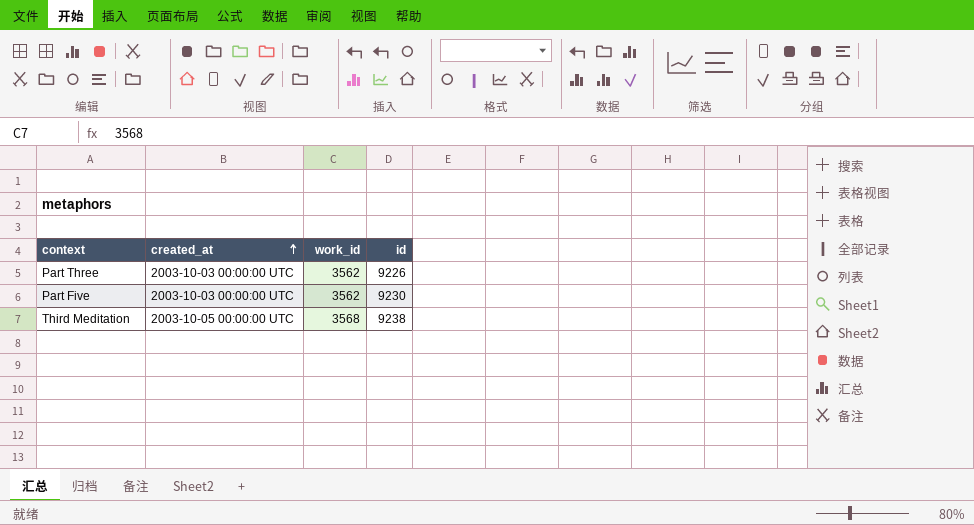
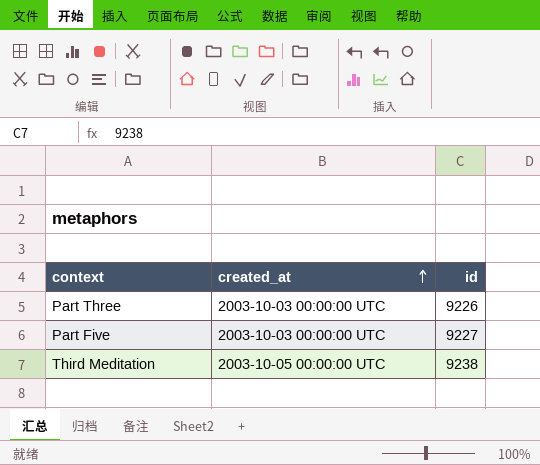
column work_id | position: 3 -> none
Part Five | id: 9230 -> 9227

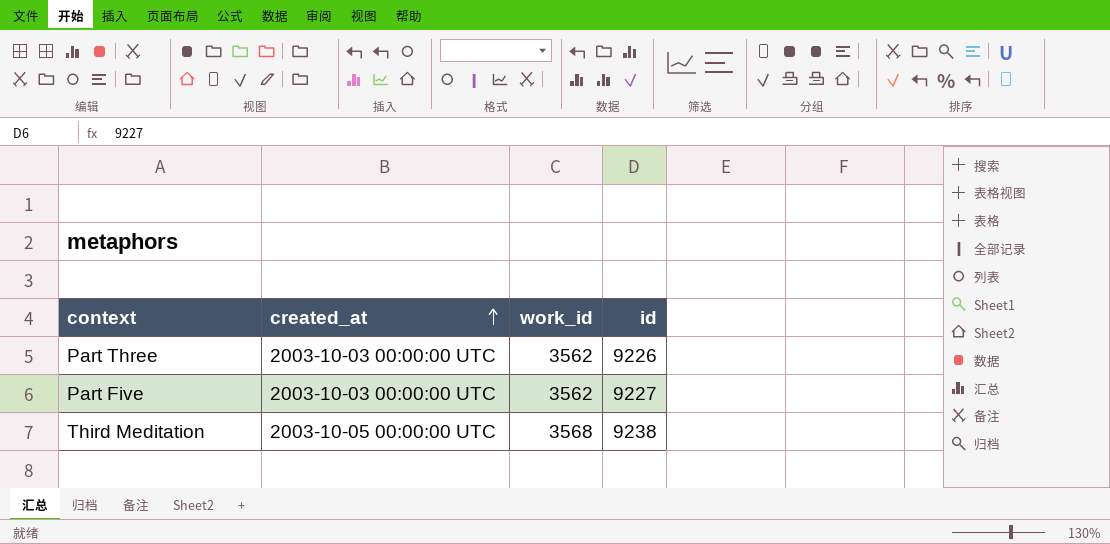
column work_id | position: none -> 3

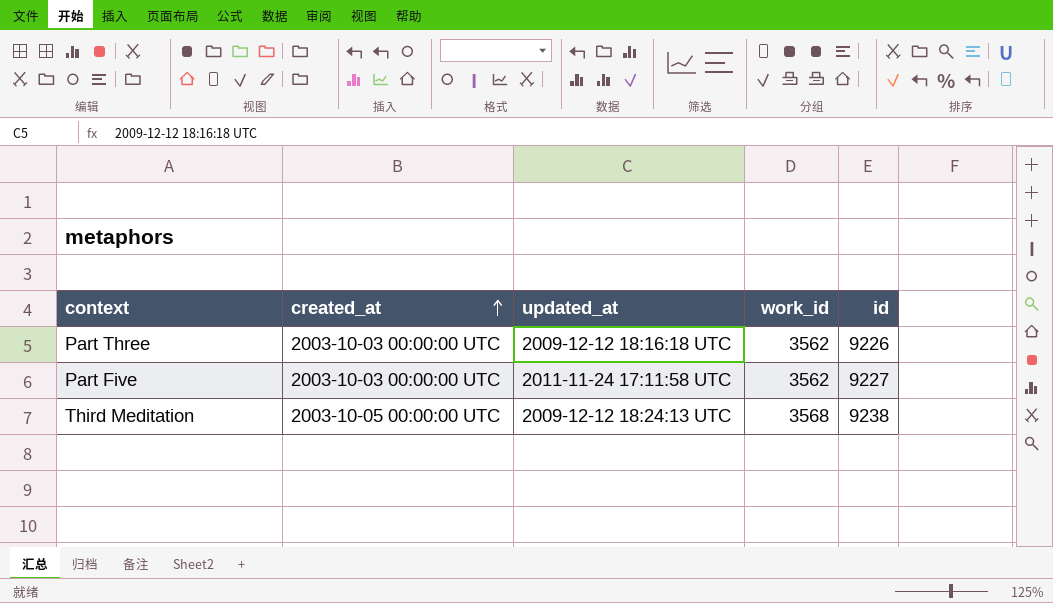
column updated_at | position: none -> 3

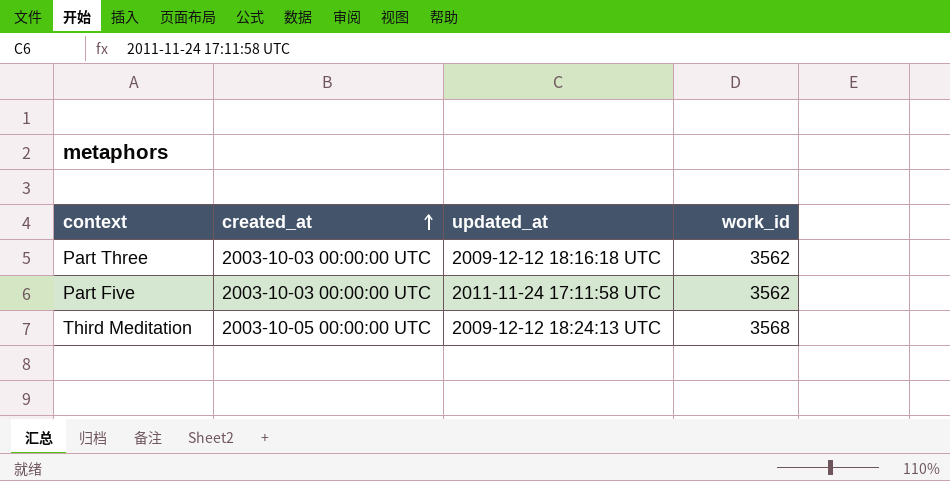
column id | position: 5 -> none

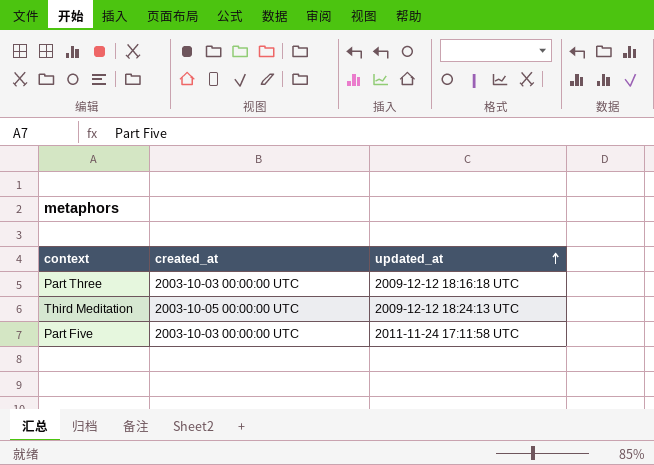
row order: created_at ascending -> updated_at ascending
column work_id | position: 4 -> none

